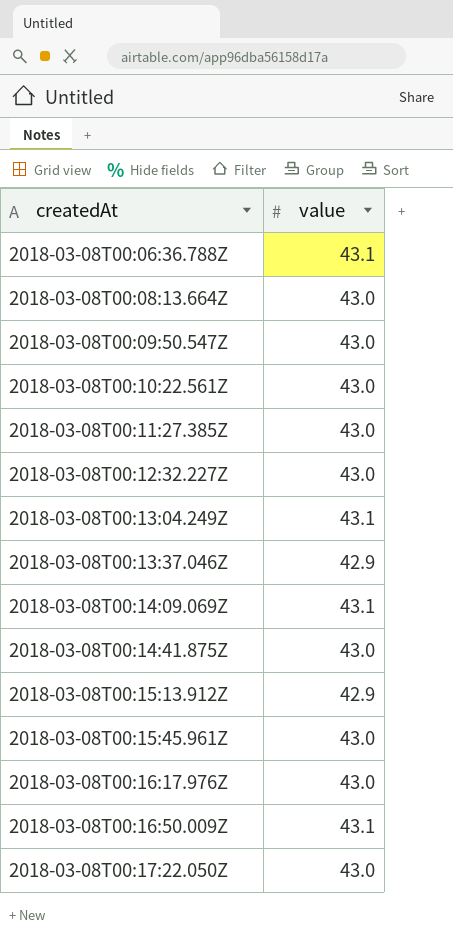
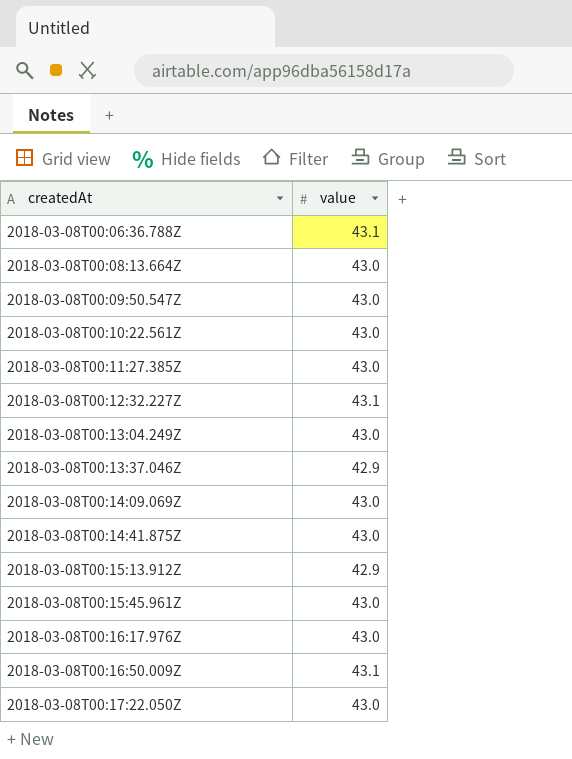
2018-03-08T00:12:32.227Z | value: 43.0 -> 43.1
2018-03-08T00:13:04.249Z | value: 43.1 -> 43.0
2018-03-08T00:14:09.069Z | value: 43.1 -> 43.0

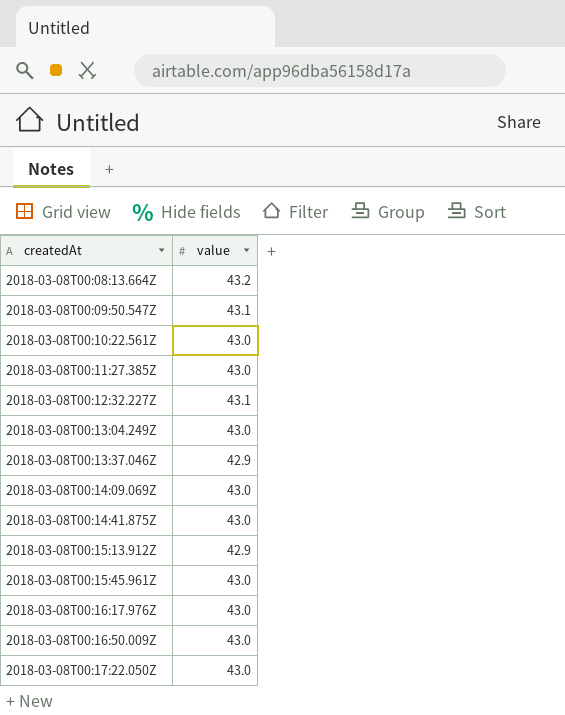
row 2018-03-08T00:06:36.788Z: 43.1 -> none
2018-03-08T00:08:13.664Z | value: 43.0 -> 43.2
2018-03-08T00:09:50.547Z | value: 43.0 -> 43.1
2018-03-08T00:16:50.009Z | value: 43.1 -> 43.0

